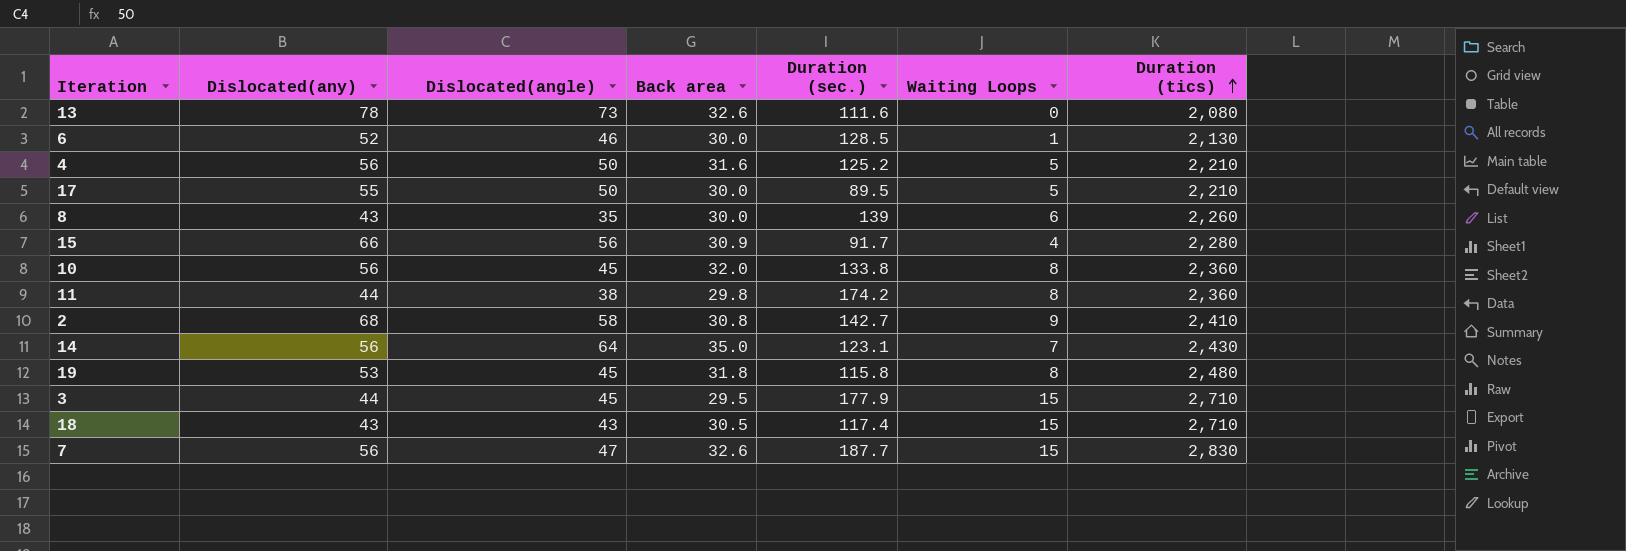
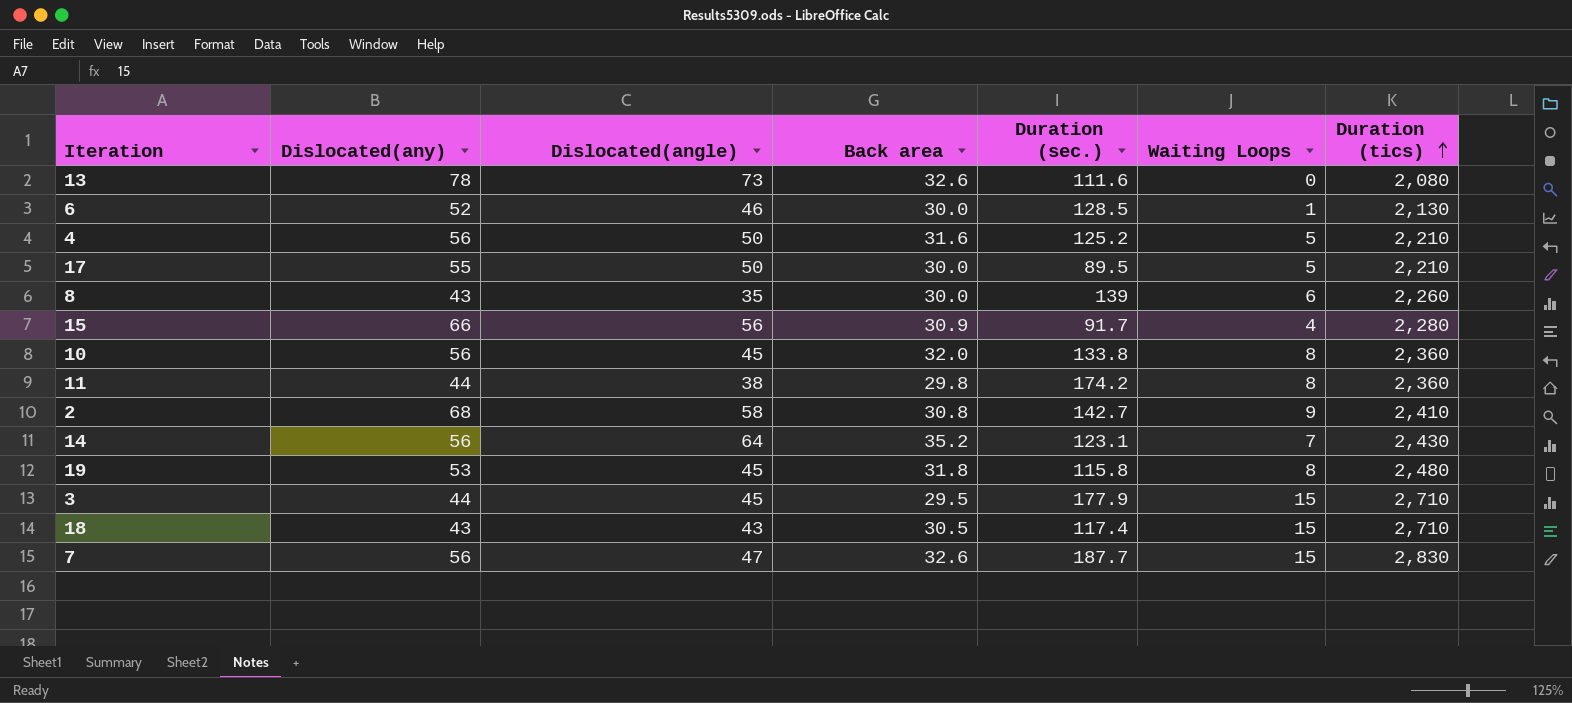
14 | Back area: 35.0 -> 35.2

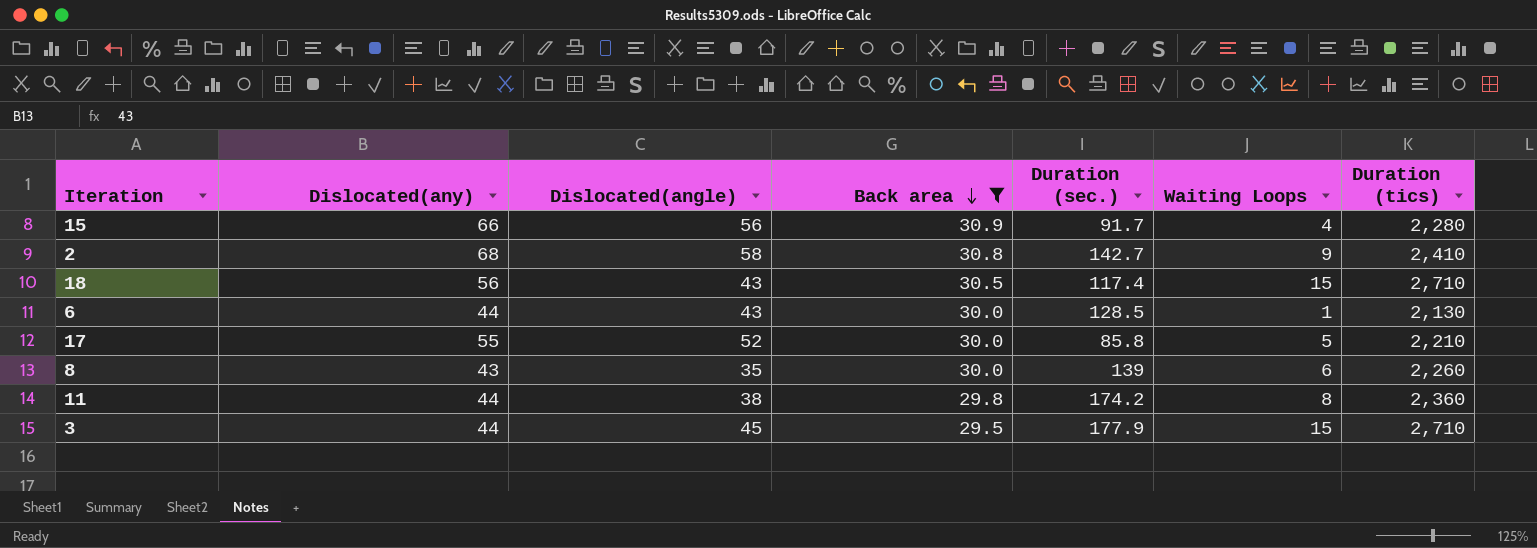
filter: none -> Back area <= 30.9
row order: Duration (tics) ascending -> Back area descending
18 | Dislocated(any): 43 -> 56
6 | Dislocated(any): 52 -> 44
6 | Dislocated(angle): 46 -> 43
17 | Dislocated(angle): 50 -> 52
17 | Duration (sec.): 89.5 -> 85.8

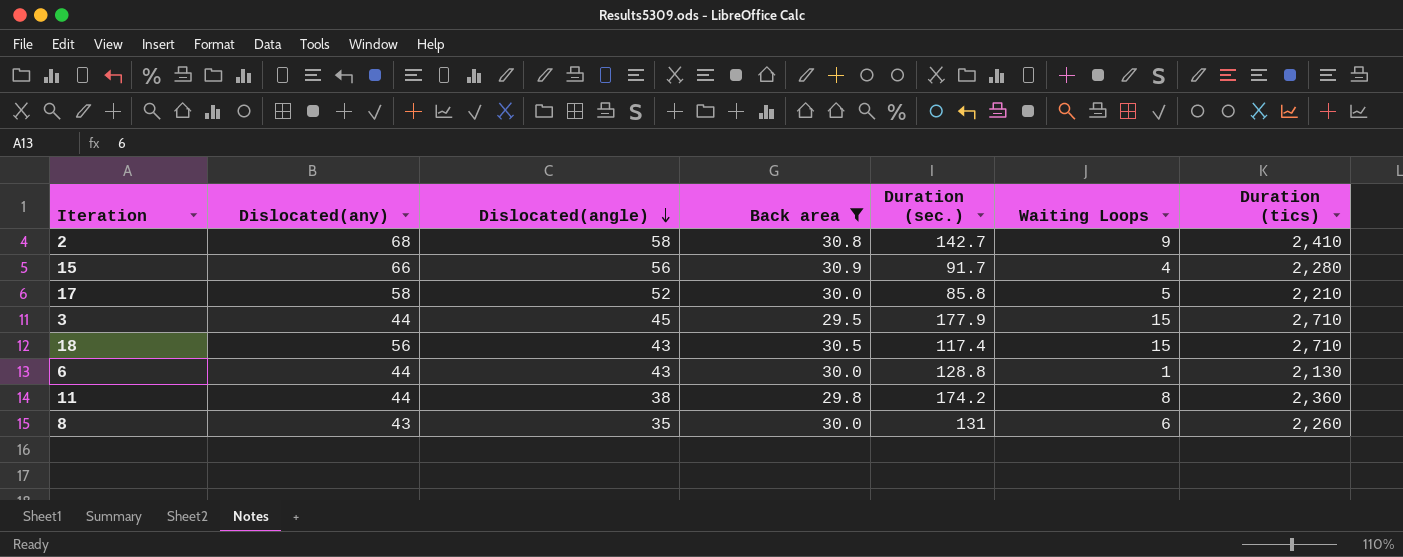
row order: Back area descending -> Dislocated(angle) descending
17 | Dislocated(any): 55 -> 58
6 | Duration (sec.): 128.5 -> 128.8
8 | Duration (sec.): 139 -> 131

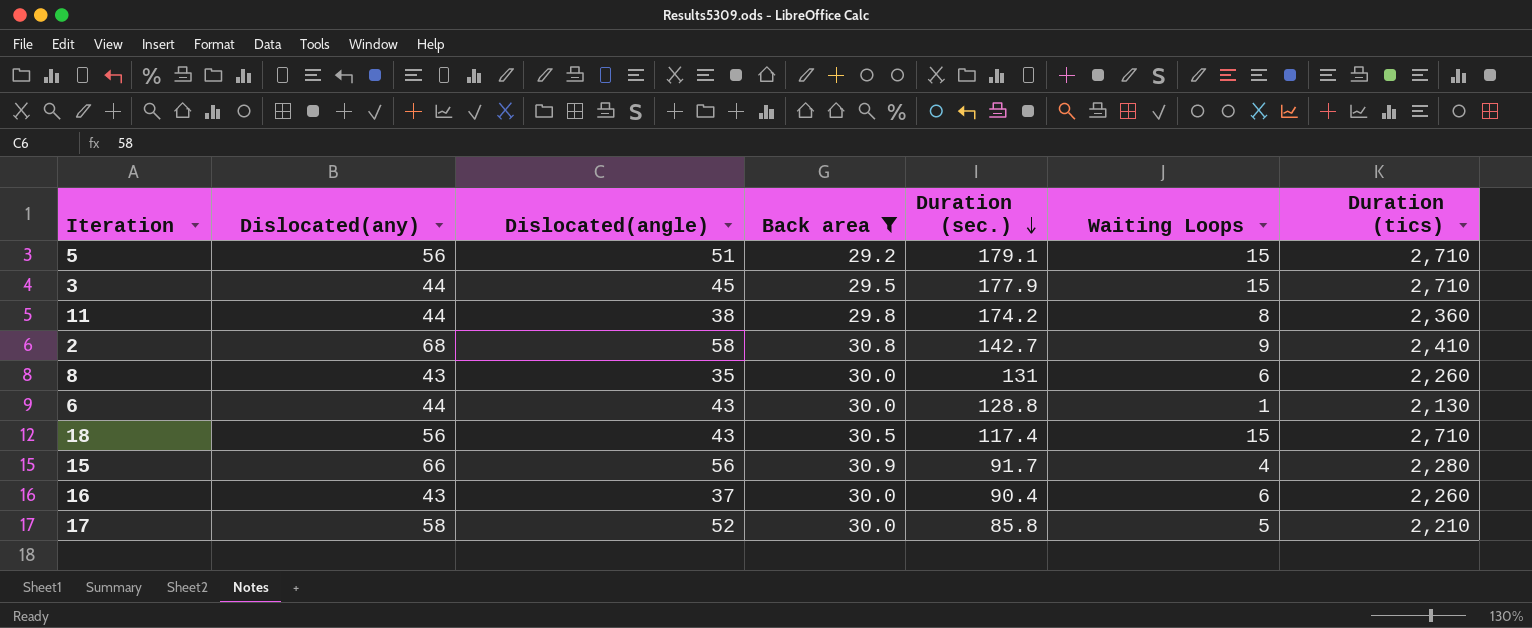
row order: Dislocated(angle) descending -> Duration (sec.) descending
row 5: none -> 56 | 51 | 29.2 | 179.1 | 15 | 2,710
row 16: none -> 43 | 37 | 30.0 | 90.4 | 6 | 2,260

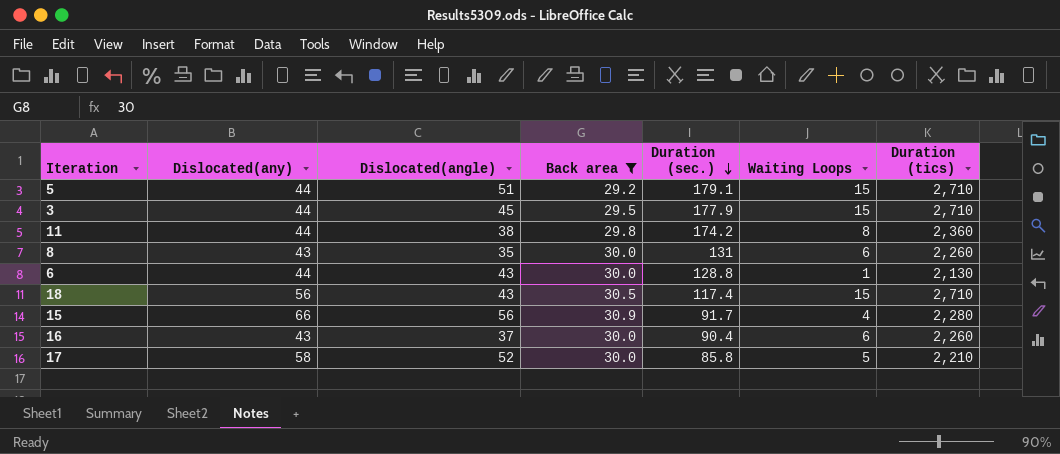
row 2: 68 | 58 | 30.8 | 142.7 | 9 | 2,410 -> none
5 | Dislocated(any): 56 -> 44

